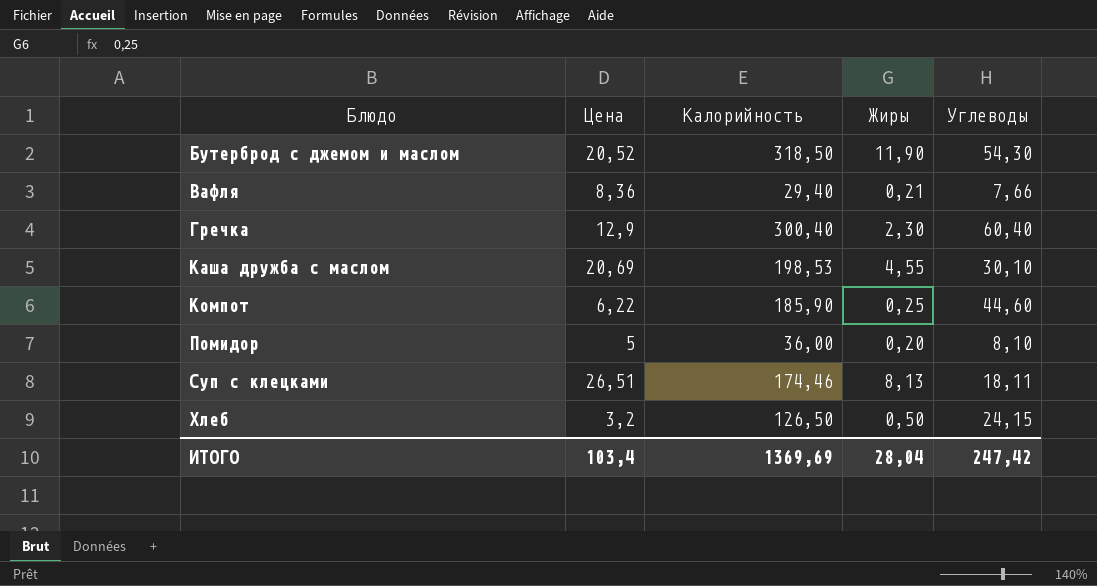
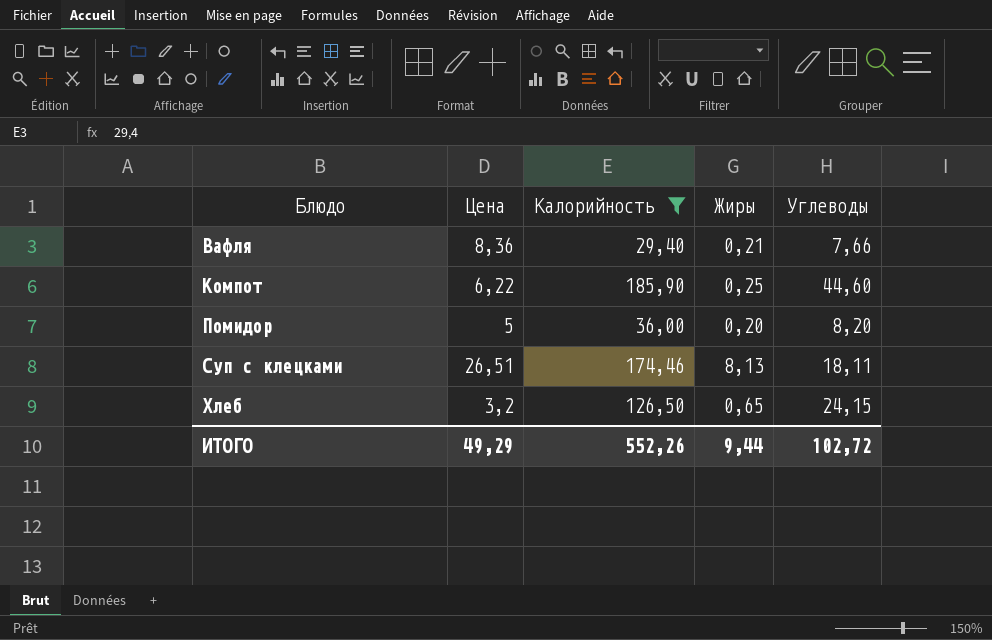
filter: none -> Калорийность <= 185,90
Помидор | Углеводы: 8,10 -> 8,20
Хлеб | Жиры: 0,50 -> 0,65
ИТОГО | Цена: 103,4 -> 49,29
ИТОГО | Калорийность: 1369,69 -> 552,26
ИТОГО | Жиры: 28,04 -> 9,44
ИТОГО | Углеводы: 247,42 -> 102,72

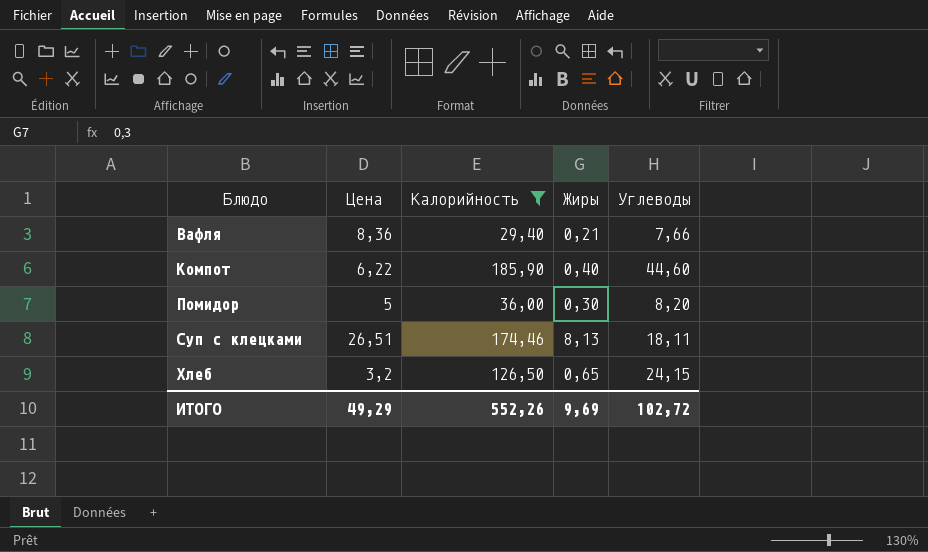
Компот | Жиры: 0,25 -> 0,40
Помидор | Жиры: 0,20 -> 0,30
ИТОГО | Жиры: 9,44 -> 9,69

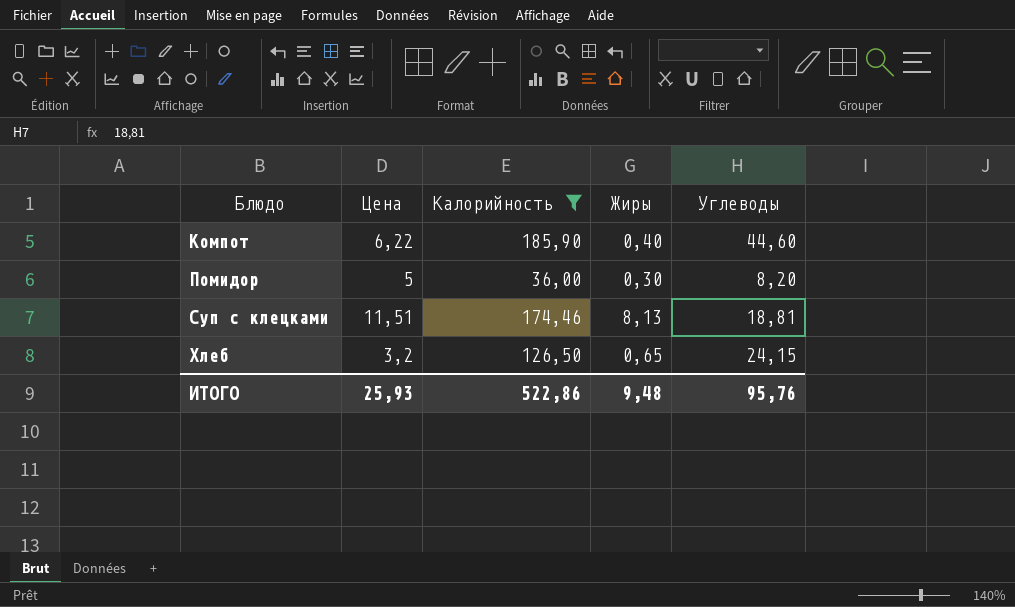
row Вафля: 8,36 | 29,40 | 0,21 | 7,66 -> none
Суп с клецками | Цена: 26,51 -> 11,51
Суп с клецками | Углеводы: 18,11 -> 18,81
ИТОГО | Цена: 49,29 -> 25,93
ИТОГО | Калорийность: 552,26 -> 522,86
ИТОГО | Жиры: 9,69 -> 9,48
ИТОГО | Углеводы: 102,72 -> 95,76

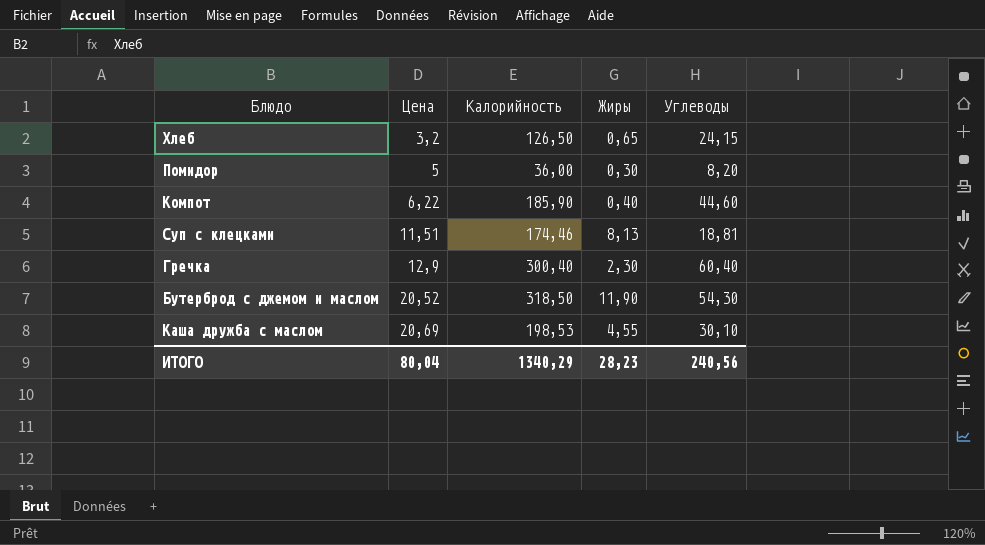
filter: Калорийность <= 185,90 -> none
row order: Блюдо ascending -> Цена ascending
ИТОГО | Цена: 25,93 -> 80,04
ИТОГО | Калорийность: 522,86 -> 1340,29
ИТОГО | Жиры: 9,48 -> 28,23
ИТОГО | Углеводы: 95,76 -> 240,56

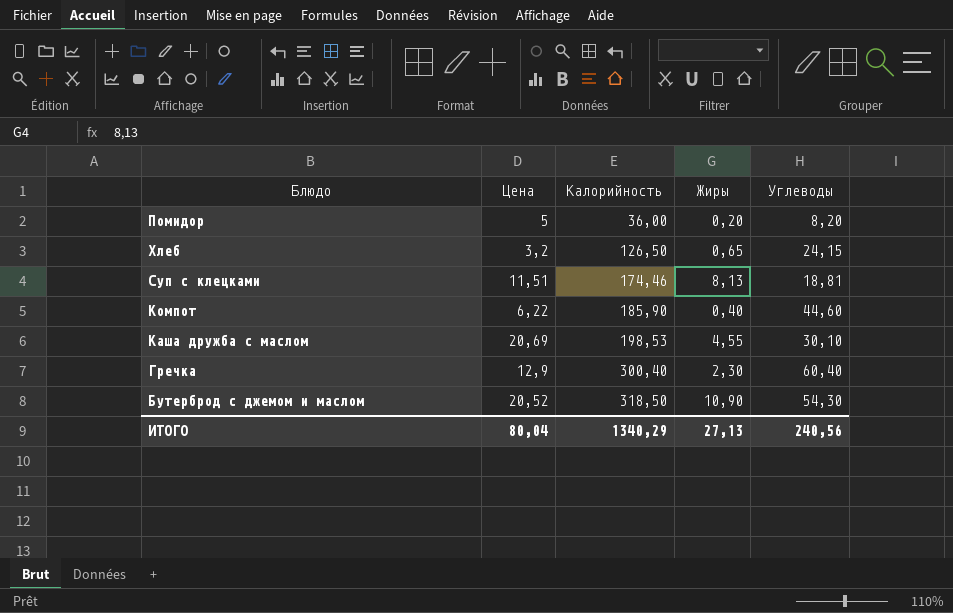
row order: Цена ascending -> Калорийность ascending
Помидор | Жиры: 0,30 -> 0,20
Бутерброд с джемом и маслом | Жиры: 11,90 -> 10,90
ИТОГО | Жиры: 28,23 -> 27,13

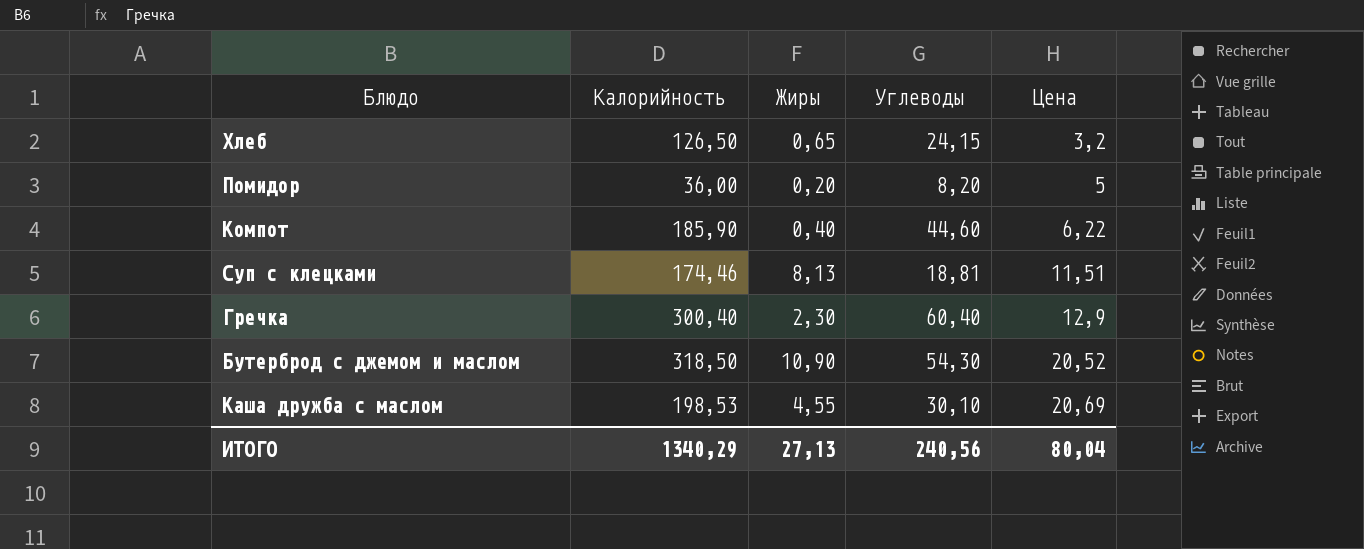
row order: Калорийность ascending -> Цена ascending
column Цена | position: 2 -> 5

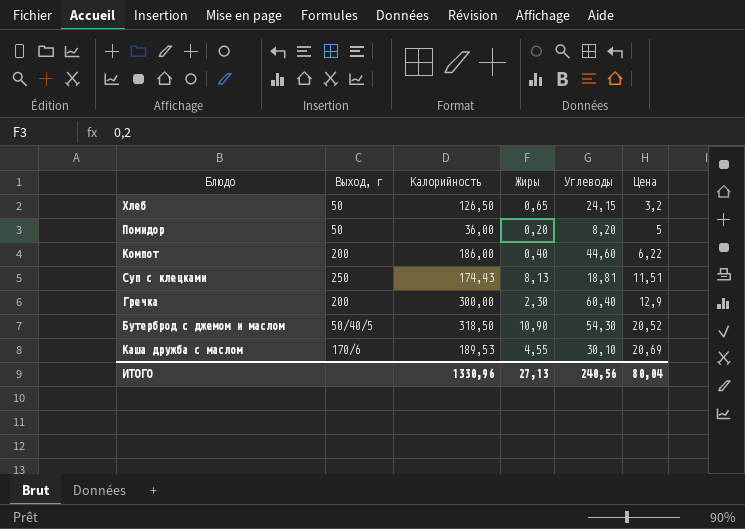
column Выход, г | position: none -> 2
Компот | Калорийность: 185,90 -> 186,00
Суп с клецками | Калорийность: 174,46 -> 174,43
Гречка | Калорийность: 300,40 -> 300,00
Каша дружба с маслом | Калорийность: 198,53 -> 189,53
ИТОГО | Калорийность: 1340,29 -> 1330,96

